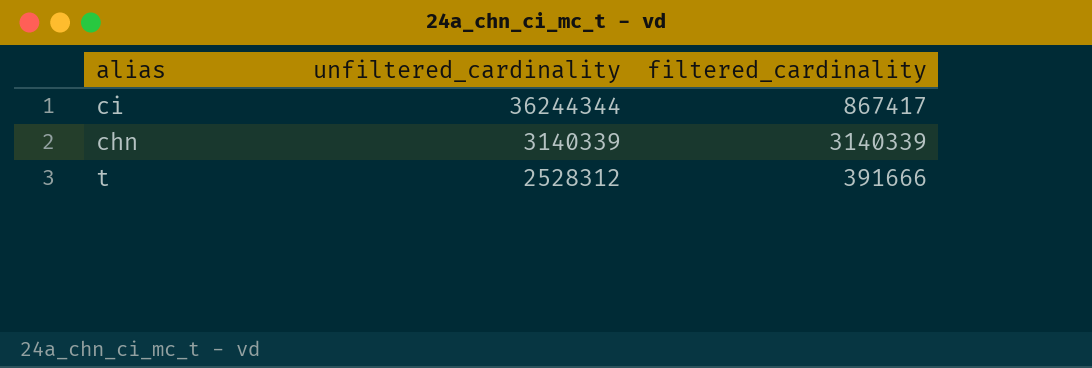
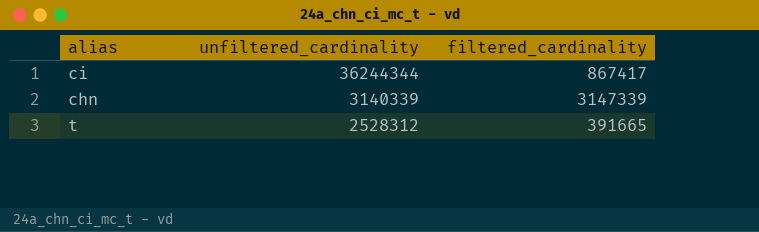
chn | filtered_cardinality: 3140339 -> 3147339
t | filtered_cardinality: 391666 -> 391665

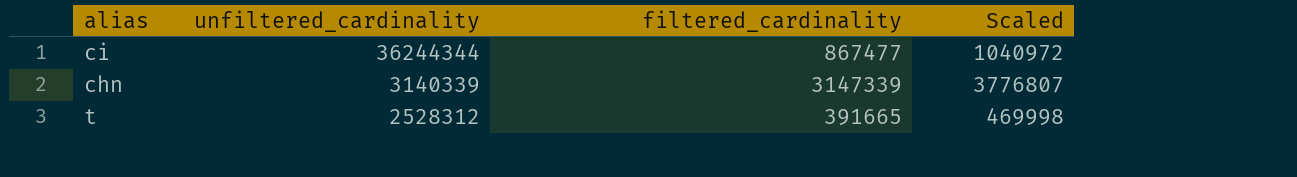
column Scaled | formula: none -> [filtered_cardinality] * 1.2
ci | filtered_cardinality: 867417 -> 867477

